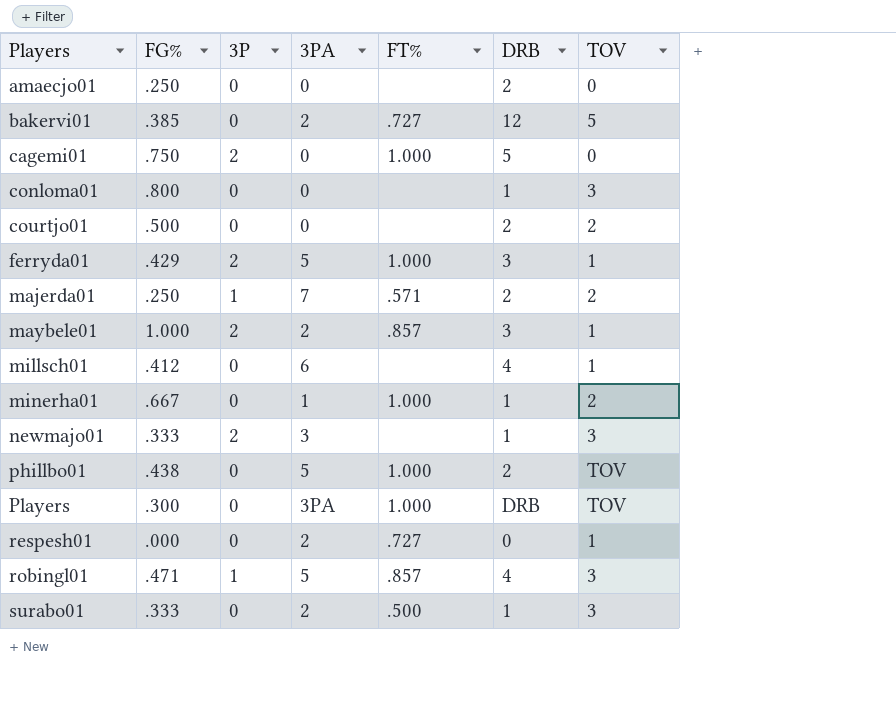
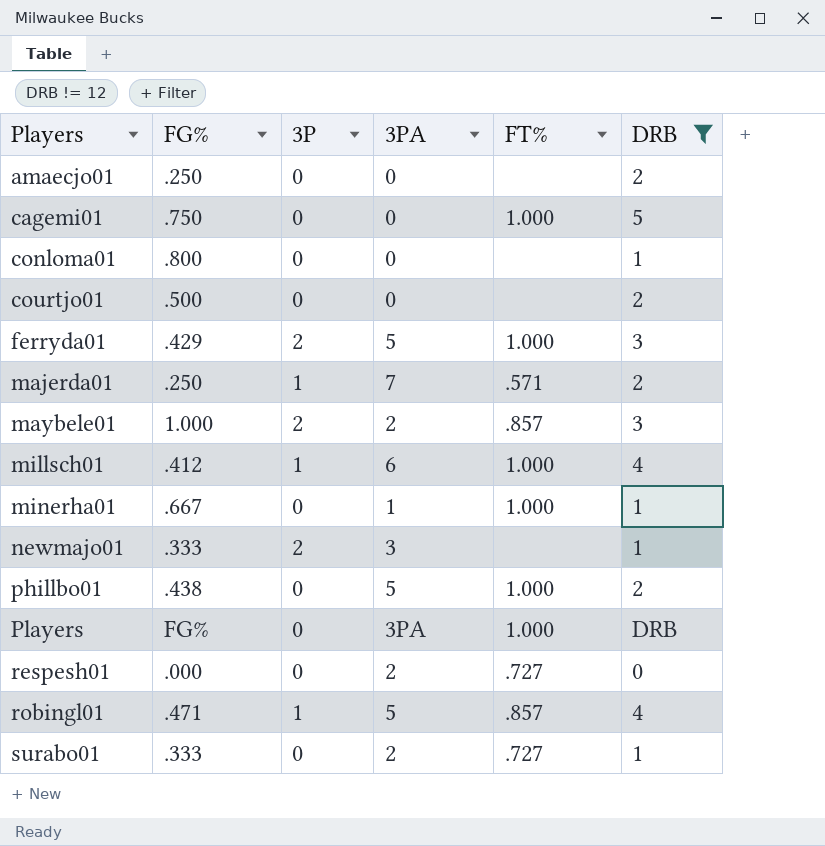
filter: none -> DRB != 12
column TOV | position: 7 -> none
cagemi01 | 3P: 2 -> 0
millsch01 | 3P: 0 -> 1
millsch01 | FT%: none -> 1.000
Players | FG%: .300 -> FG%
surabo01 | FT%: .500 -> .727

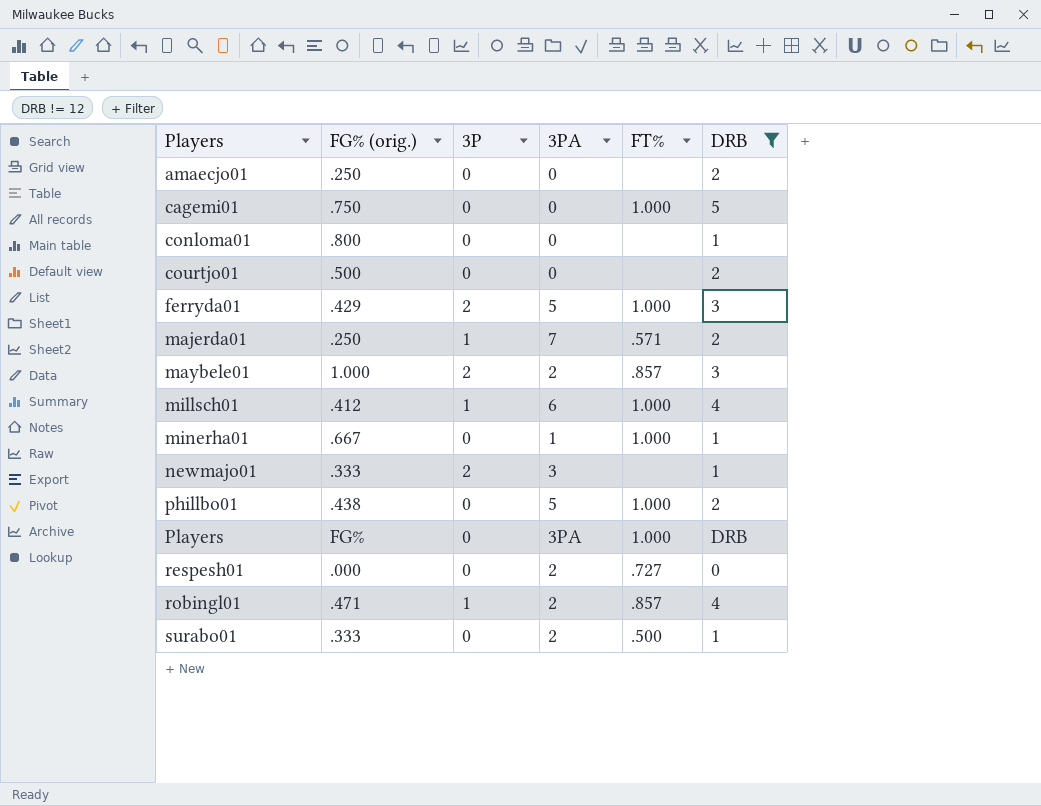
column name: FG% -> FG% (orig.)
robingl01 | 3PA: 5 -> 2
surabo01 | FT%: .727 -> .500

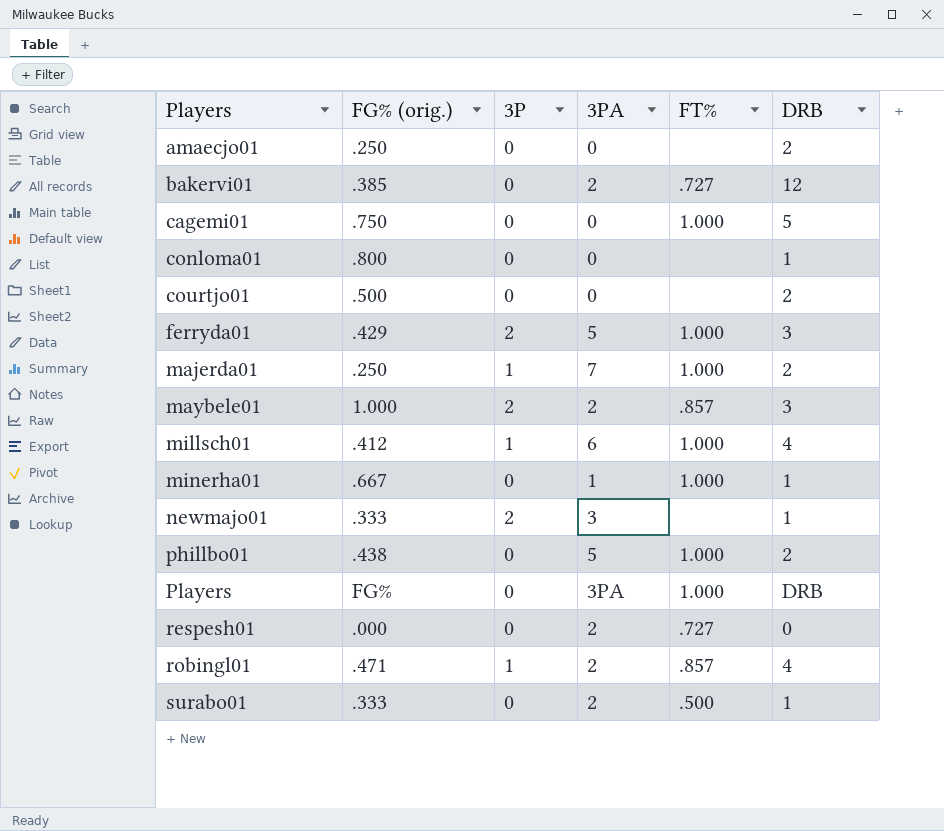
filter: DRB != 12 -> none
majerda01 | FT%: .571 -> 1.000

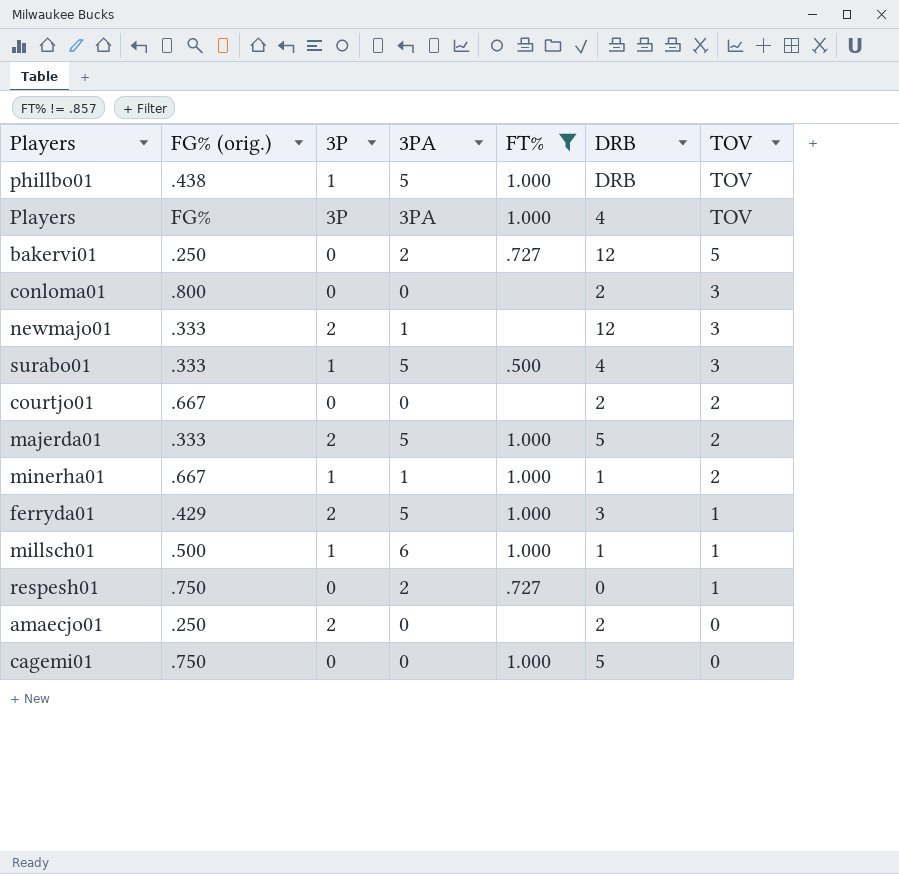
filter: none -> FT% != .857
row order: Players ascending -> TOV descending
column TOV | position: none -> 7
phillbo01 | 3P: 0 -> 1
phillbo01 | DRB: 2 -> DRB
Players | 3P: 0 -> 3P
Players | DRB: DRB -> 4
bakervi01 | FG% (orig.): .385 -> .250
conloma01 | DRB: 1 -> 2
newmajo01 | 3PA: 3 -> 1
newmajo01 | DRB: 1 -> 12
surabo01 | 3P: 0 -> 1
surabo01 | 3PA: 2 -> 5
surabo01 | DRB: 1 -> 4
courtjo01 | FG% (orig.): .500 -> .667
majerda01 | FG% (orig.): .250 -> .333
majerda01 | 3P: 1 -> 2
majerda01 | 3PA: 7 -> 5
majerda01 | DRB: 2 -> 5
minerha01 | 3P: 0 -> 1
millsch01 | FG% (orig.): .412 -> .500
millsch01 | DRB: 4 -> 1
respesh01 | FG% (orig.): .000 -> .750
amaecjo01 | 3P: 0 -> 2

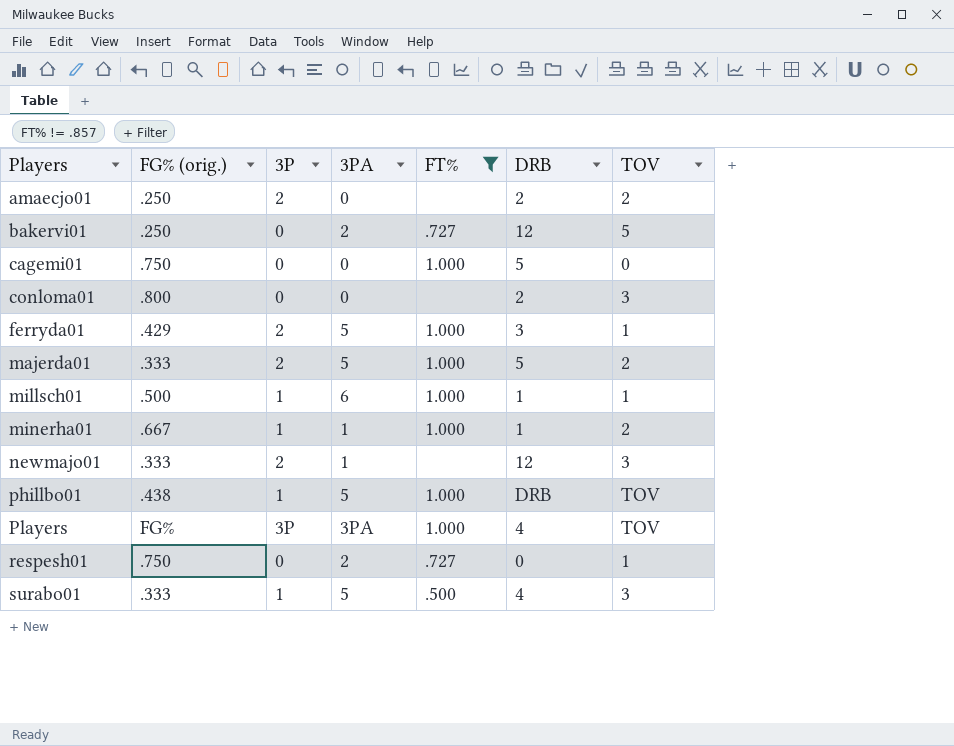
row order: TOV descending -> Players ascending
row courtjo01: .667 | 0 | 0 | none | 2 | 2 -> none
amaecjo01 | TOV: 0 -> 2

